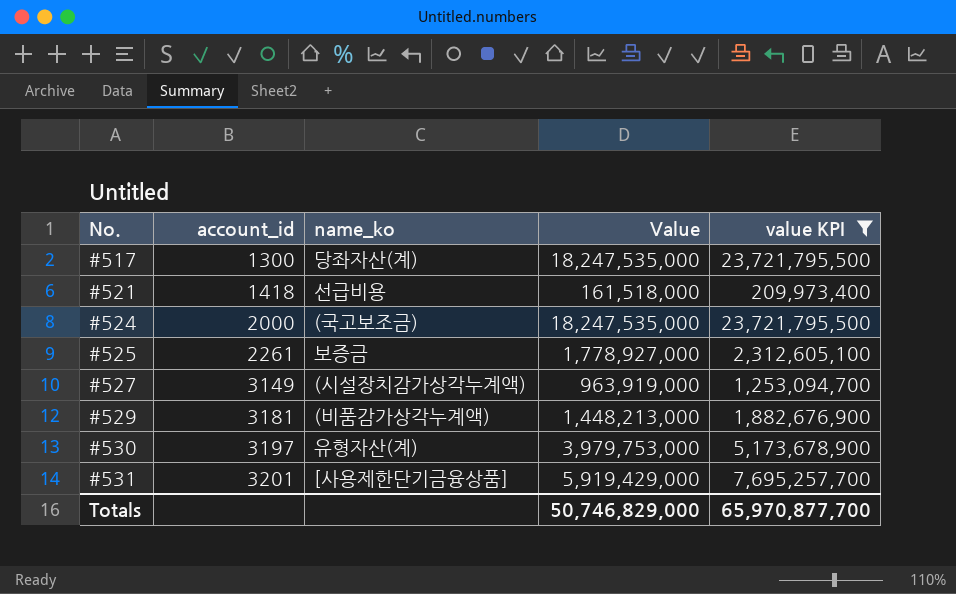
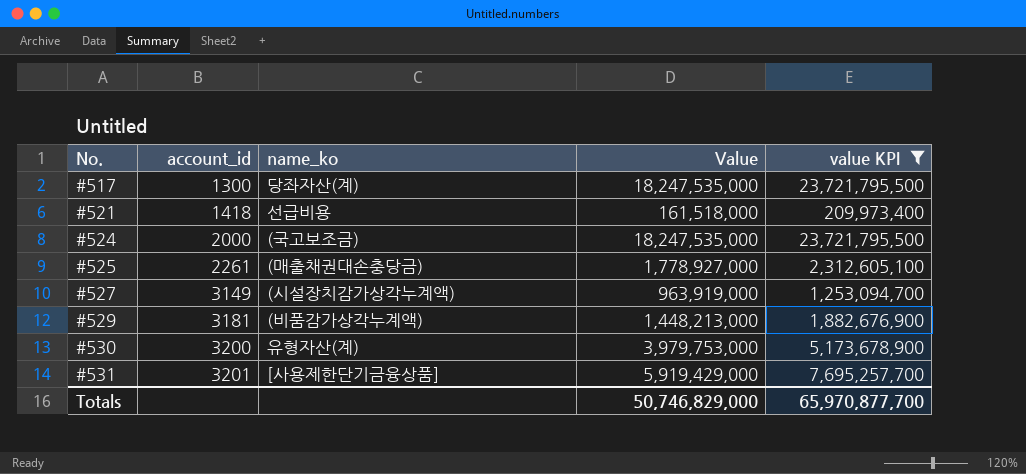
#525 | name_ko: 보증금 -> (매출채권대손충당금)
#530 | account_id: 3197 -> 3200

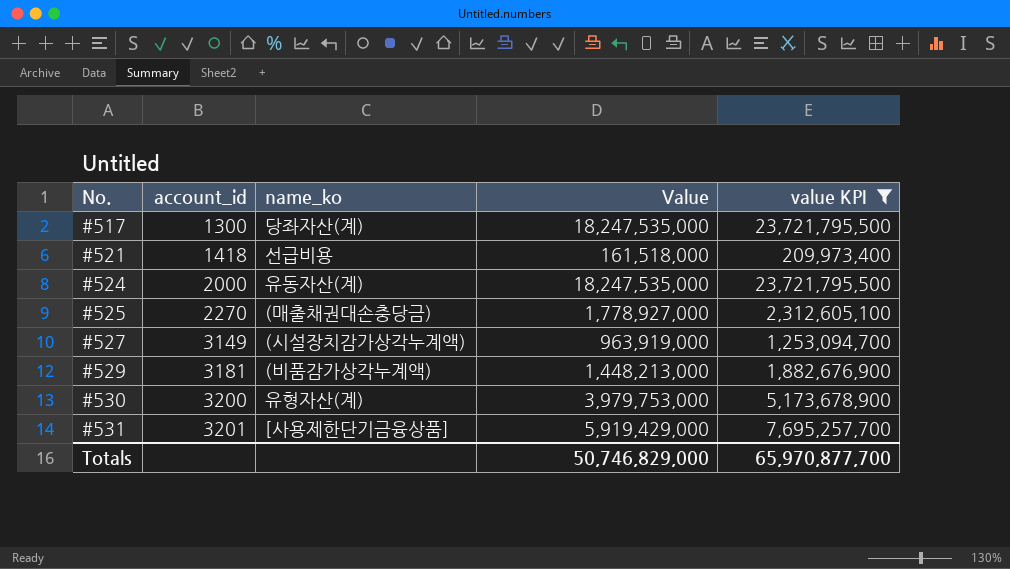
#524 | name_ko: (국고보조금) -> 유동자산(계)
#525 | account_id: 2261 -> 2270

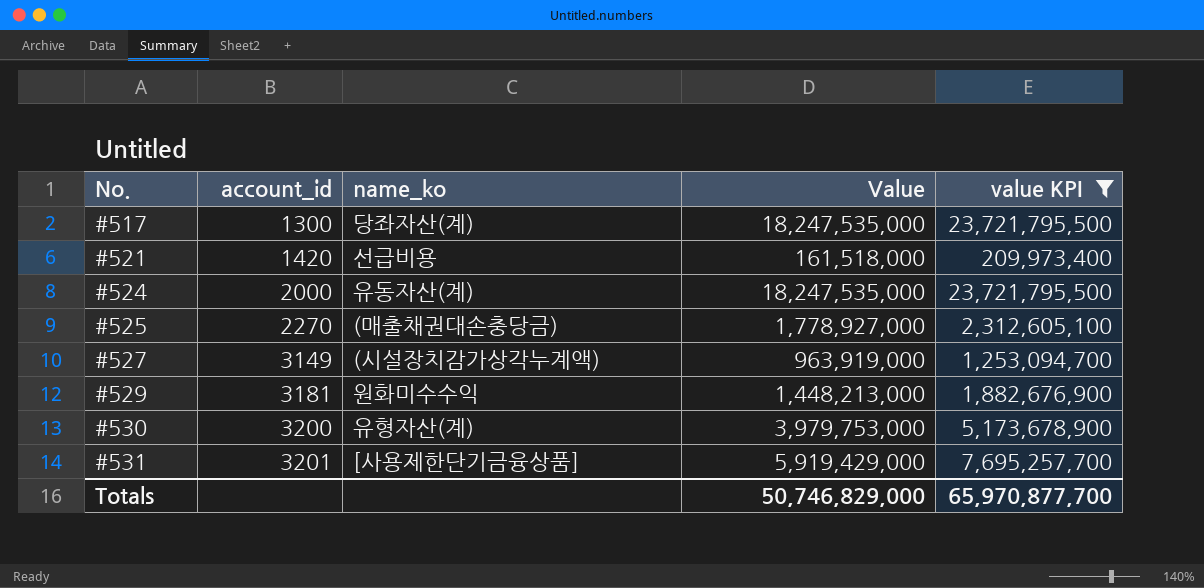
#521 | account_id: 1418 -> 1420
#529 | name_ko: (비품감가상각누계액) -> 원화미수수익

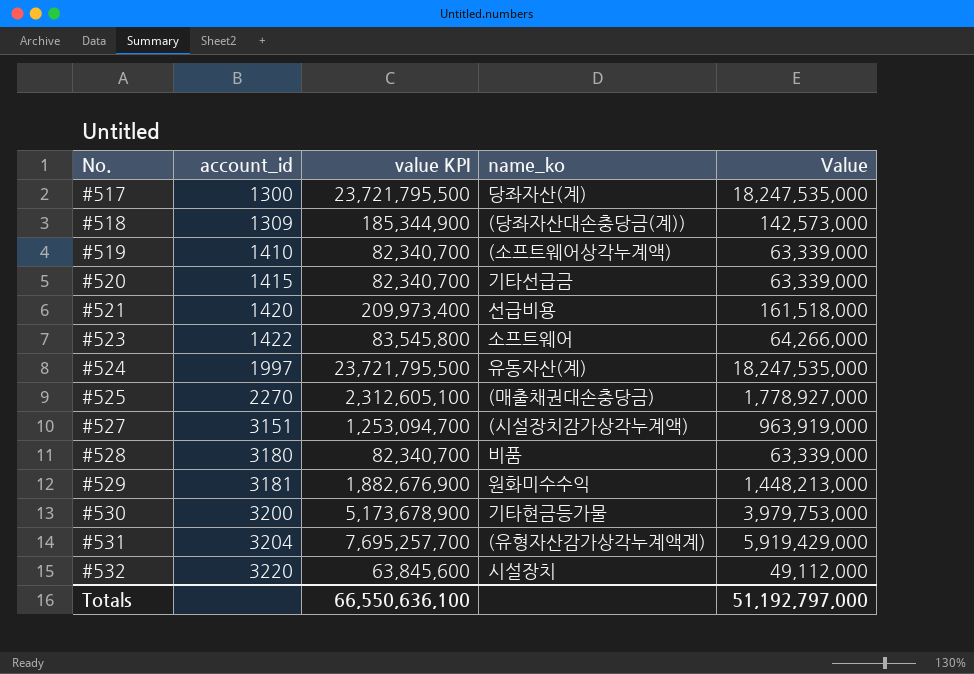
filter: value KPI >= 209,973,400 -> none
column value KPI | position: 5 -> 3
#524 | account_id: 2000 -> 1997
#527 | account_id: 3149 -> 3151
#530 | name_ko: 유형자산(계) -> 기타현금등가물
#531 | account_id: 3201 -> 3204
#531 | name_ko: [사용제한단기금융상품] -> (유형자산감가상각누계액계)
Totals | value KPI: 65,970,877,700 -> 66,550,636,100
Totals | Value: 50,746,829,000 -> 51,192,797,000

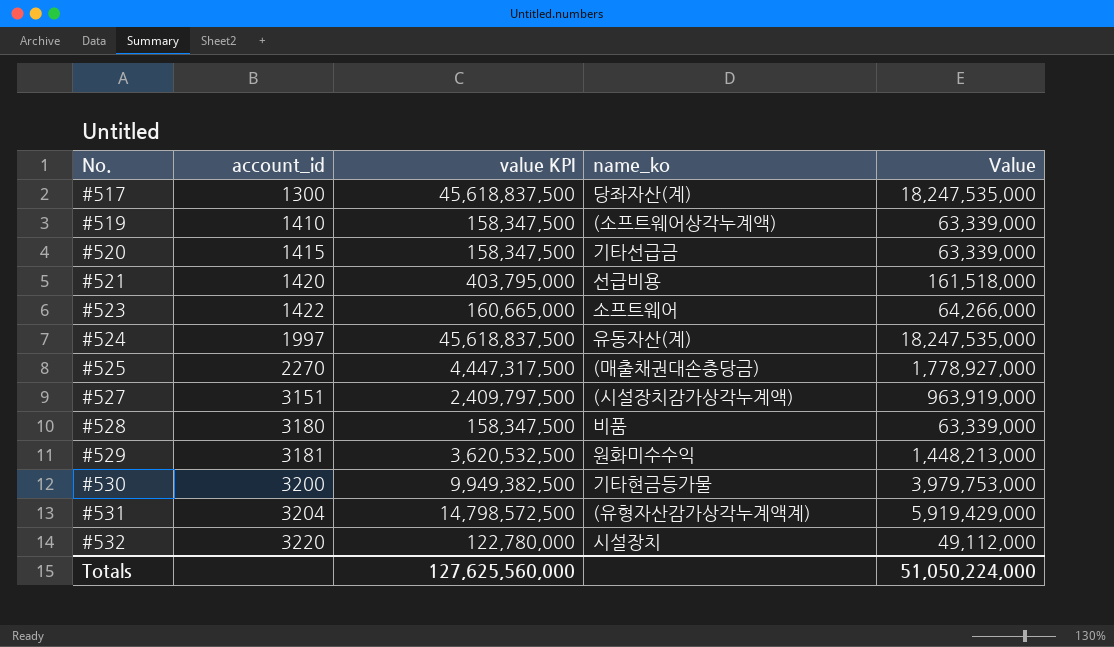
column value KPI | formula: [Value] * 1.3 -> [Value] * 2.5
row #518: 1309 | 185,344,900 | (당좌자산대손충당금(계)) | 142,573,000 -> none
Totals | value KPI: 66,550,636,100 -> 127,625,560,000
Totals | Value: 51,192,797,000 -> 51,050,224,000

